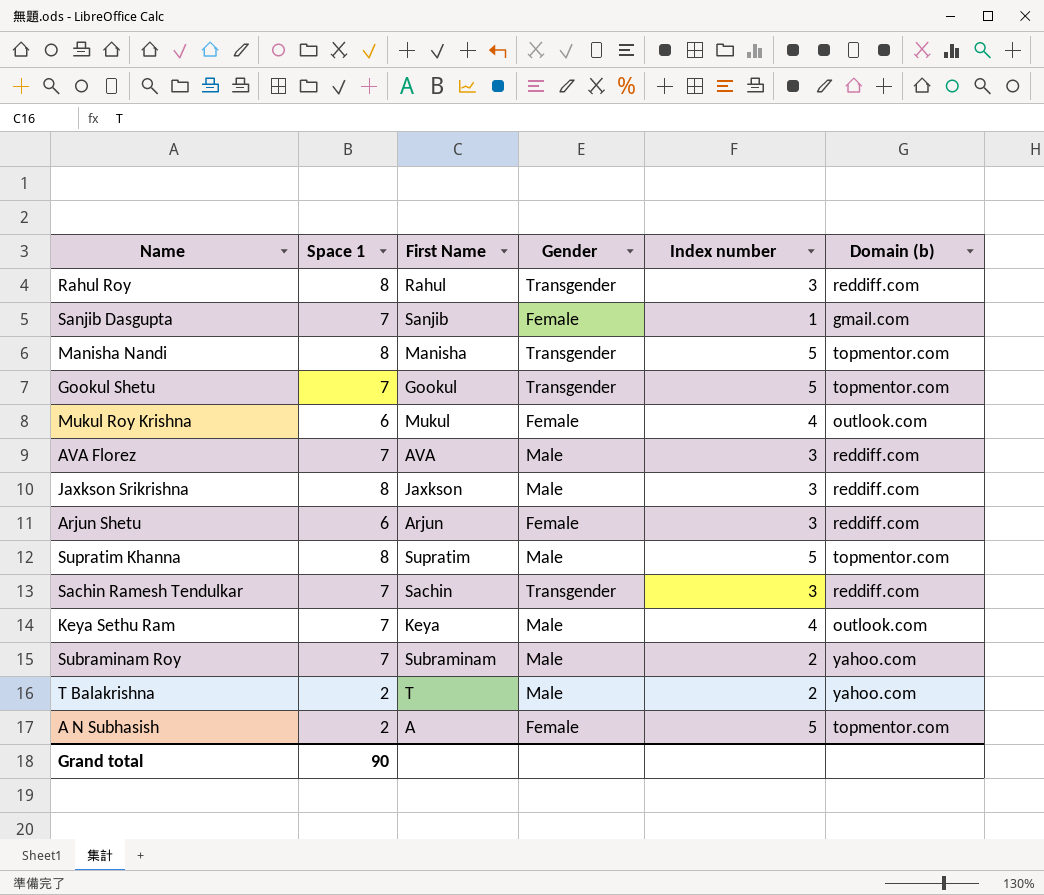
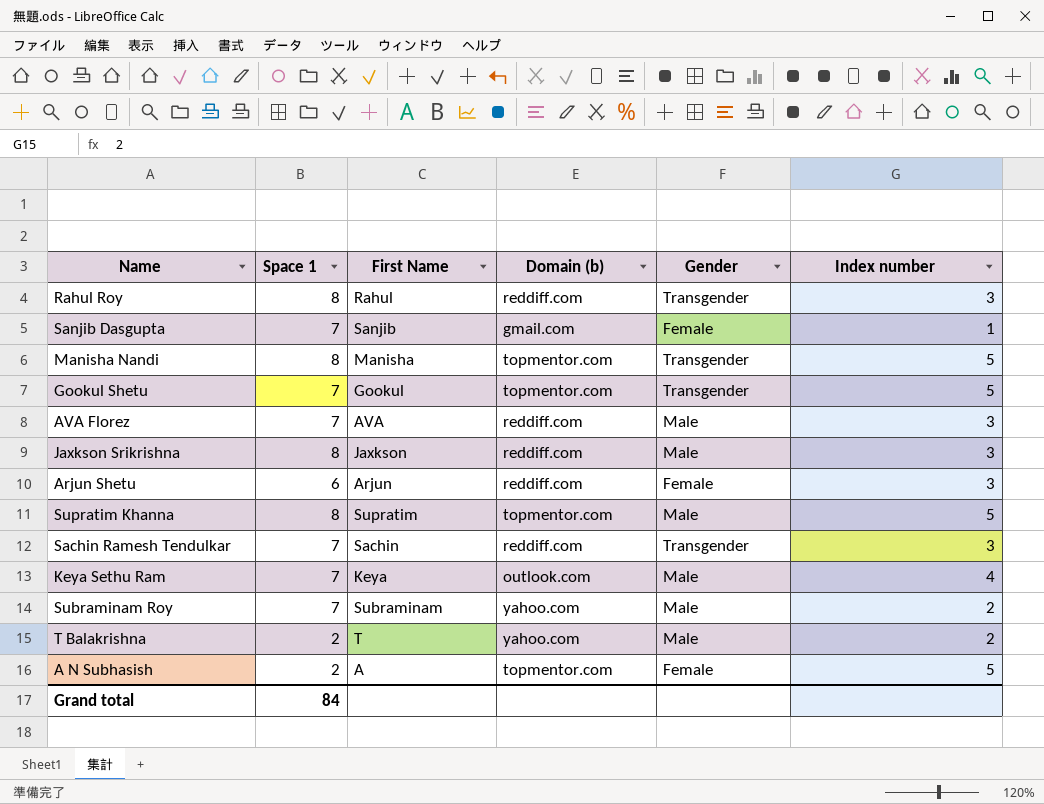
column Domain (b) | position: 6 -> 4
row Mukul Roy Krishna: 6 | Mukul | Female | 4 | outlook.com -> none
Grand total | Space 1: 90 -> 84

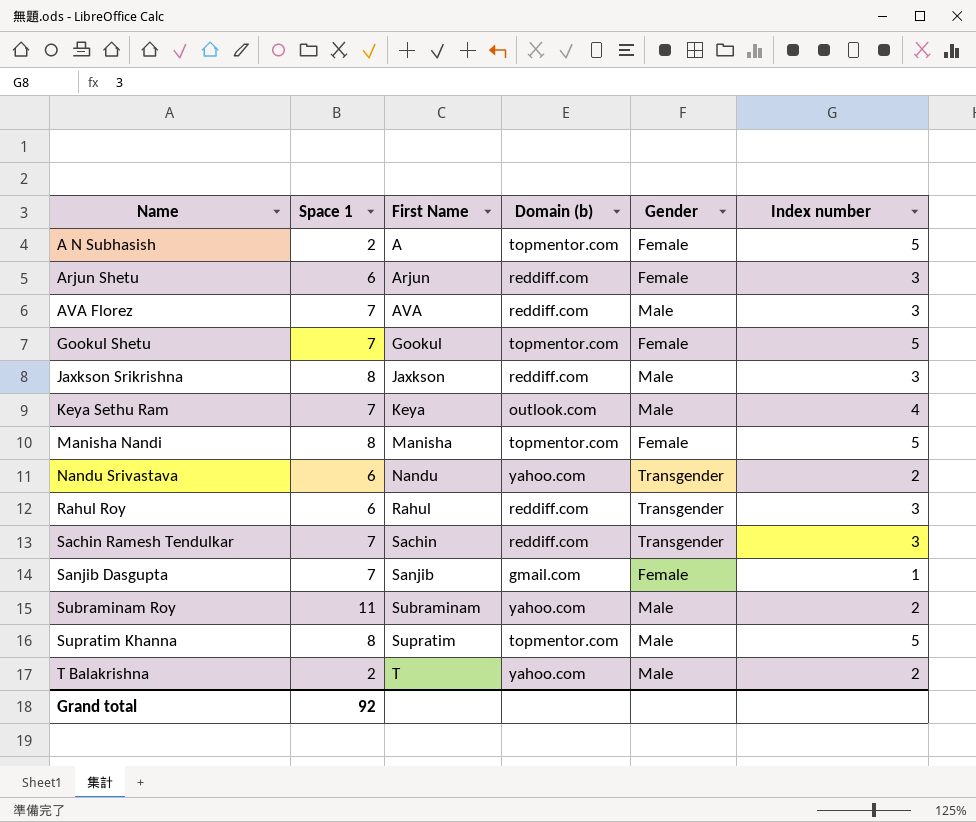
row order: none -> Name ascending
Gookul Shetu | Gender: Transgender -> Female
Manisha Nandi | Gender: Transgender -> Female
row Nandu Srivastava: none -> 6 | Nandu | yahoo.com | Transgender | 2
Rahul Roy | Space 1: 8 -> 6
Subraminam Roy | Space 1: 7 -> 11
Grand total | Space 1: 84 -> 92

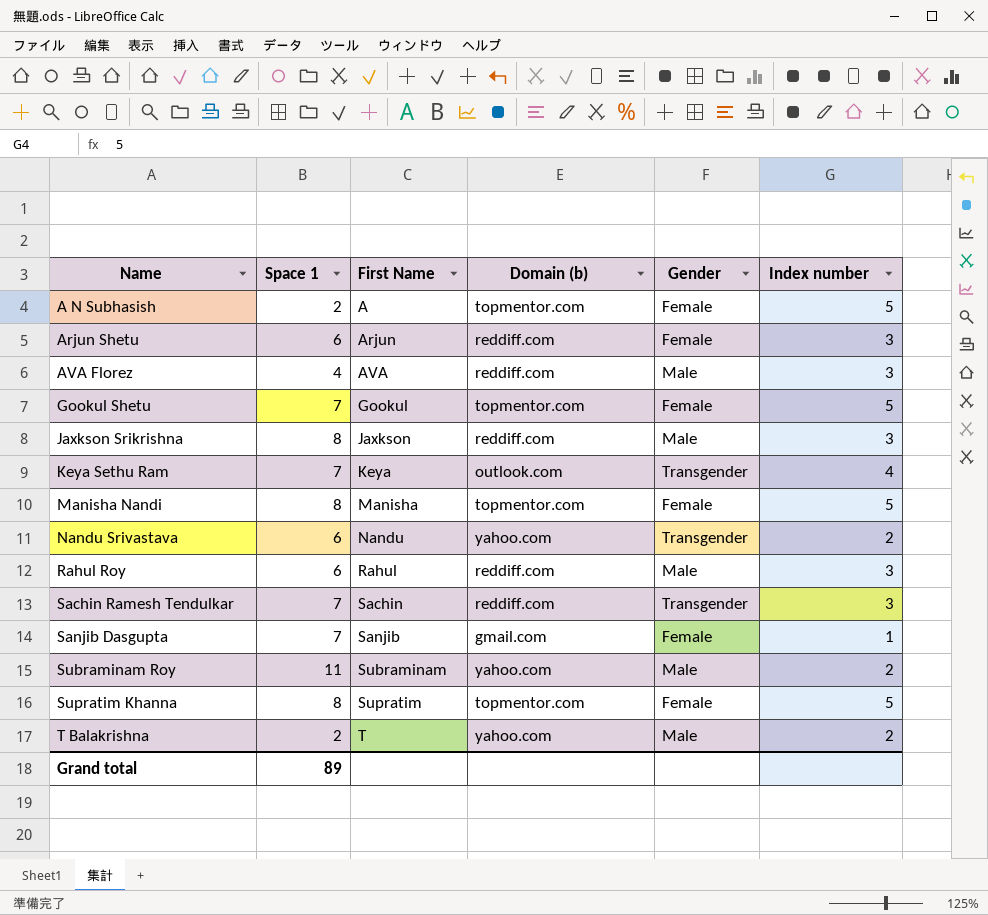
AVA Florez | Space 1: 7 -> 4
Keya Sethu Ram | Gender: Male -> Transgender
Rahul Roy | Gender: Transgender -> Male
Supratim Khanna | Gender: Male -> Female
Grand total | Space 1: 92 -> 89

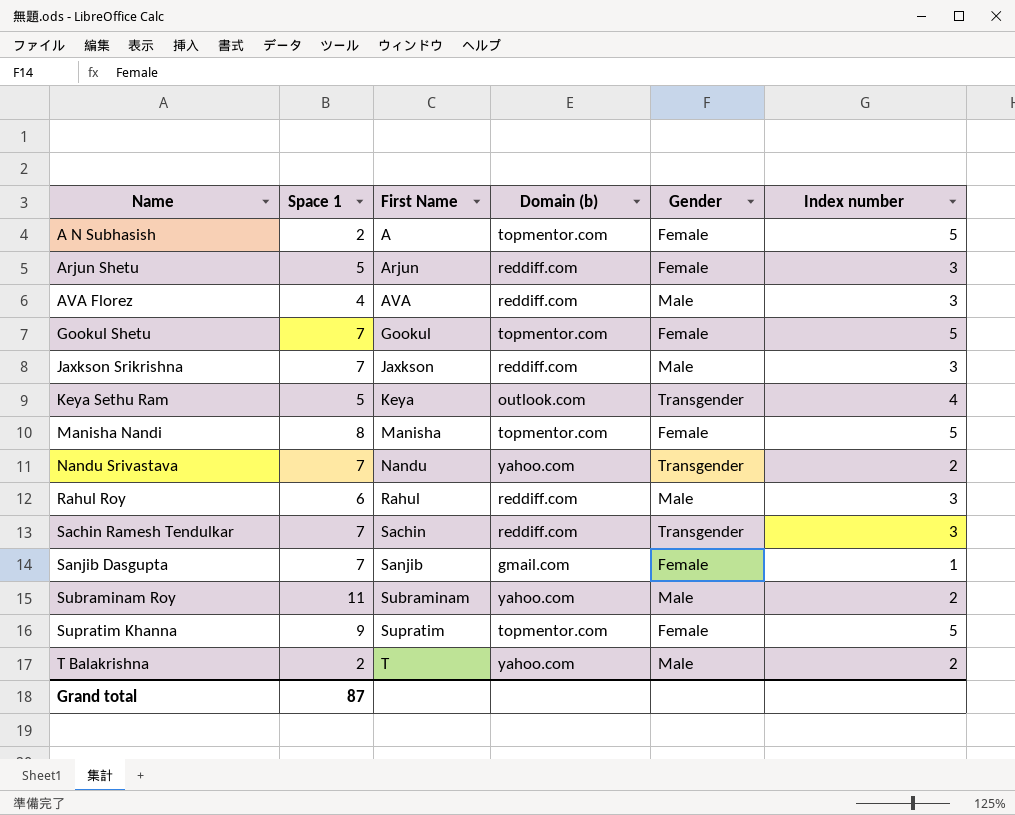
Arjun Shetu | Space 1: 6 -> 5
Jaxkson Srikrishna | Space 1: 8 -> 7
Keya Sethu Ram | Space 1: 7 -> 5
Nandu Srivastava | Space 1: 6 -> 7
Supratim Khanna | Space 1: 8 -> 9
Grand total | Space 1: 89 -> 87

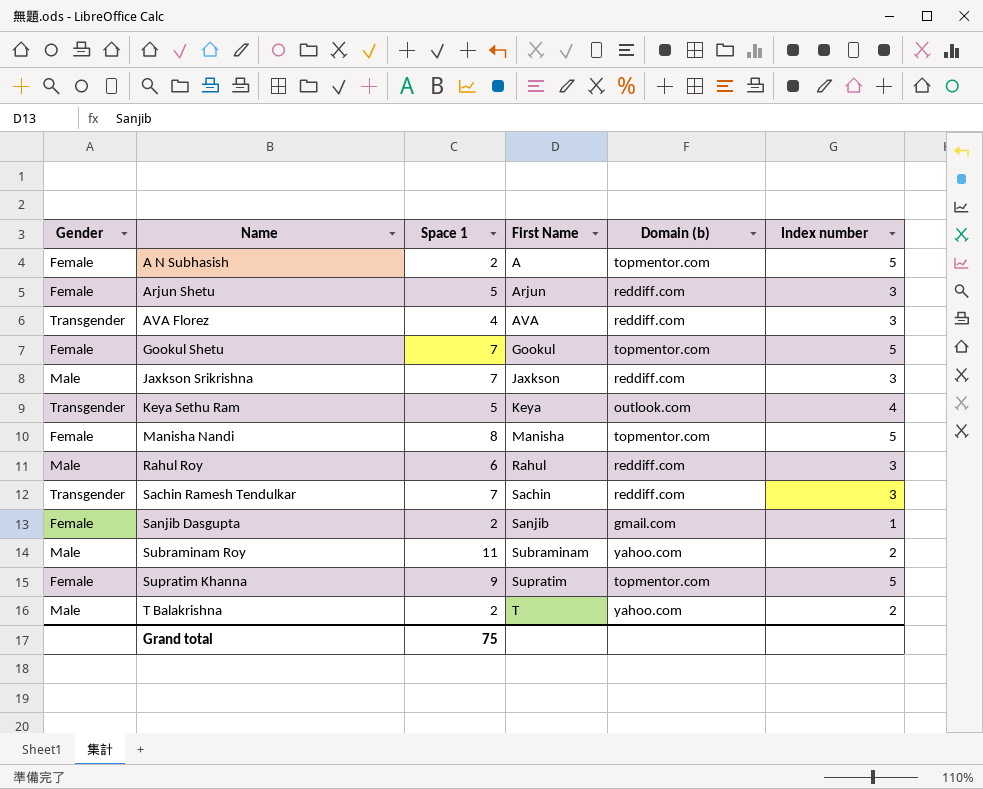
column Gender | position: 5 -> 1
row Nandu Srivastava: 7 | Nandu | yahoo.com | Transgender | 2 -> none
AVA Florez | Gender: Male -> Transgender
Sanjib Dasgupta | Space 1: 7 -> 2
Grand total | Space 1: 87 -> 75

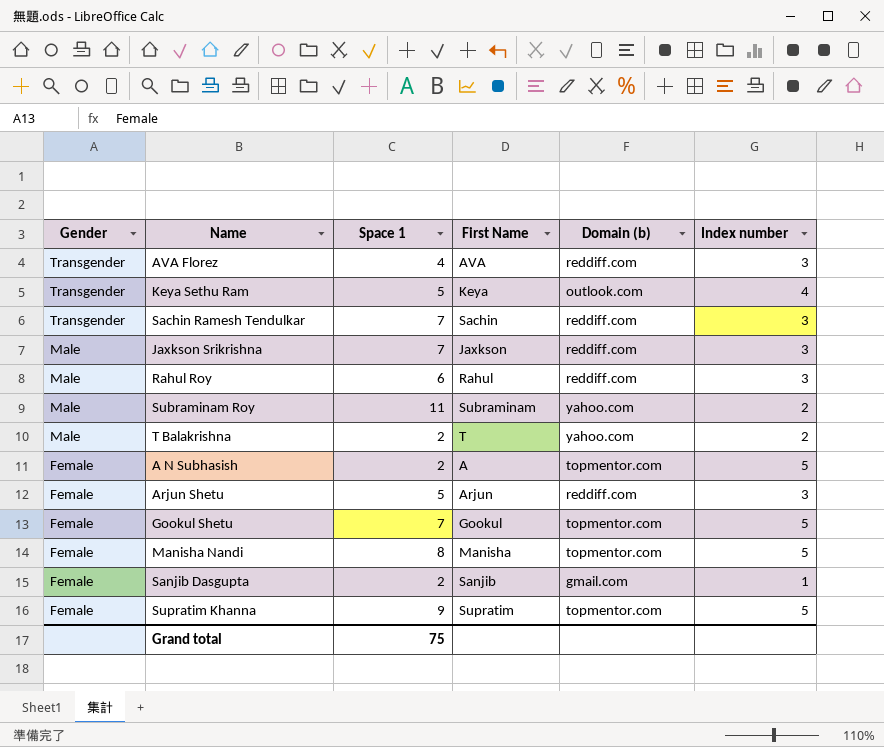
row order: Name ascending -> Gender descending

